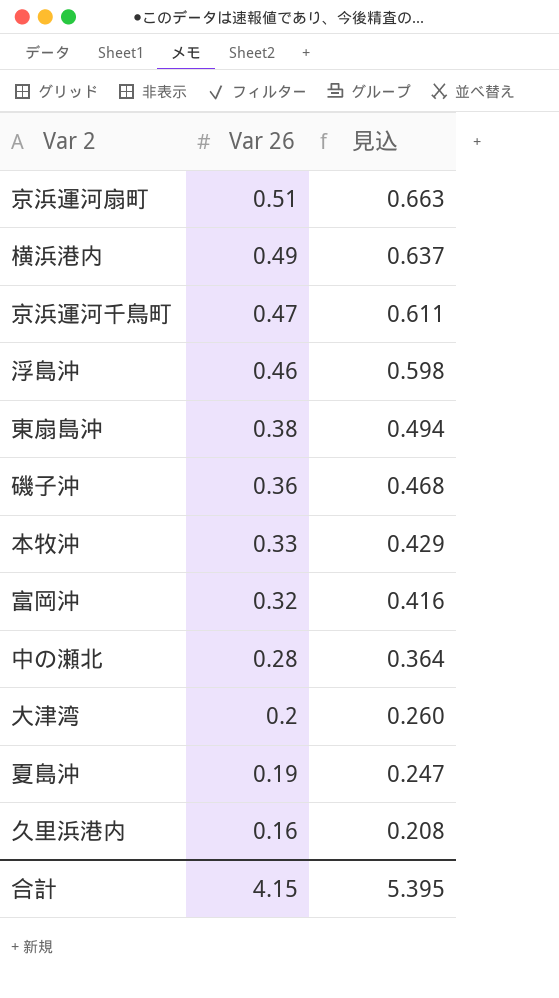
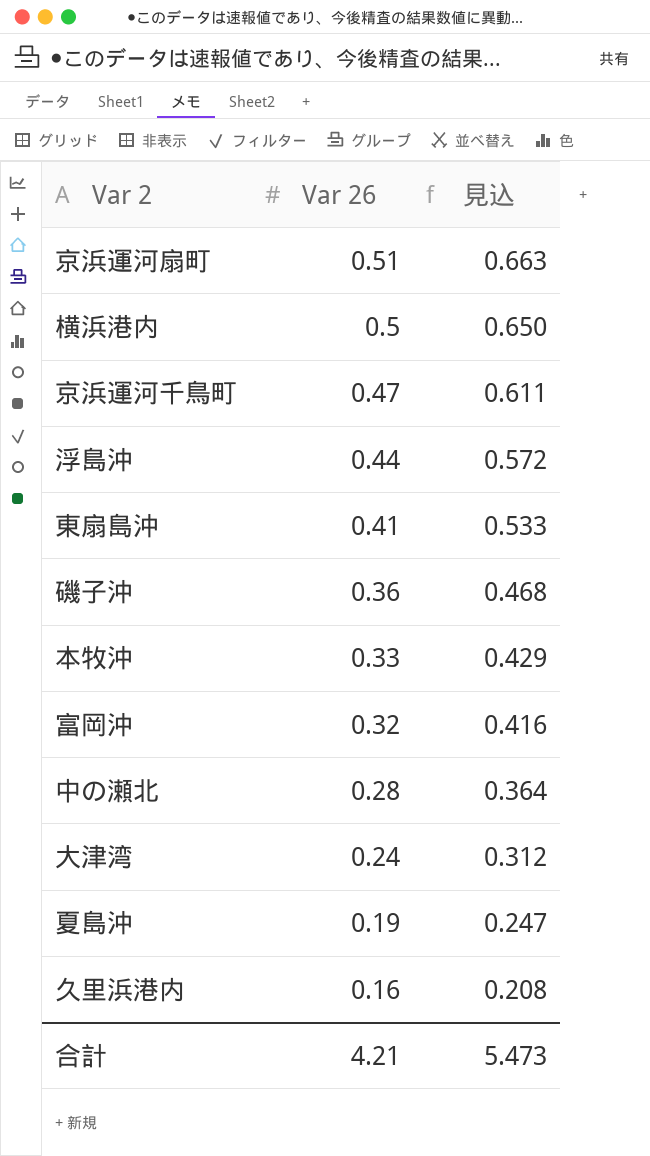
横浜港内 | Var 26: 0.49 -> 0.5
横浜港内 | 見込: 0.637 -> 0.650
浮島沖 | Var 26: 0.46 -> 0.44
浮島沖 | 見込: 0.598 -> 0.572
東扇島沖 | Var 26: 0.38 -> 0.41
東扇島沖 | 見込: 0.494 -> 0.533
大津湾 | Var 26: 0.2 -> 0.24
大津湾 | 見込: 0.260 -> 0.312
合計 | Var 26: 4.15 -> 4.21
合計 | 見込: 5.395 -> 5.473

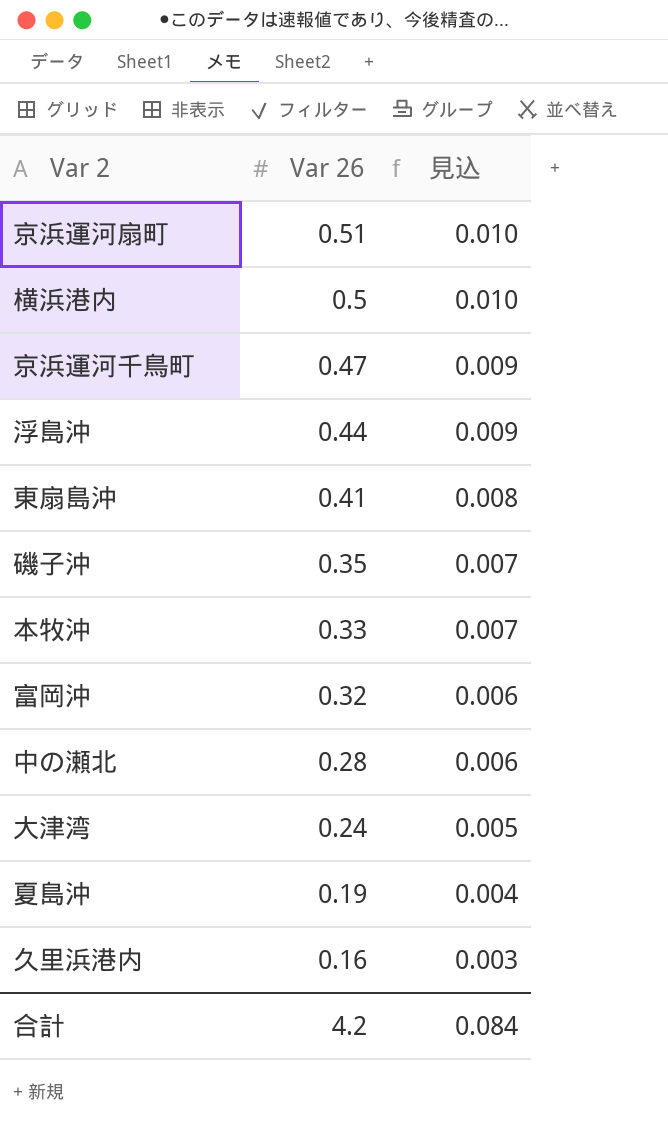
column 見込 | formula: [Var 26] * 1.3 -> [Var 26] * 0.02
磯子沖 | Var 26: 0.36 -> 0.35
合計 | Var 26: 4.21 -> 4.2
合計 | 見込: 5.473 -> 0.084

